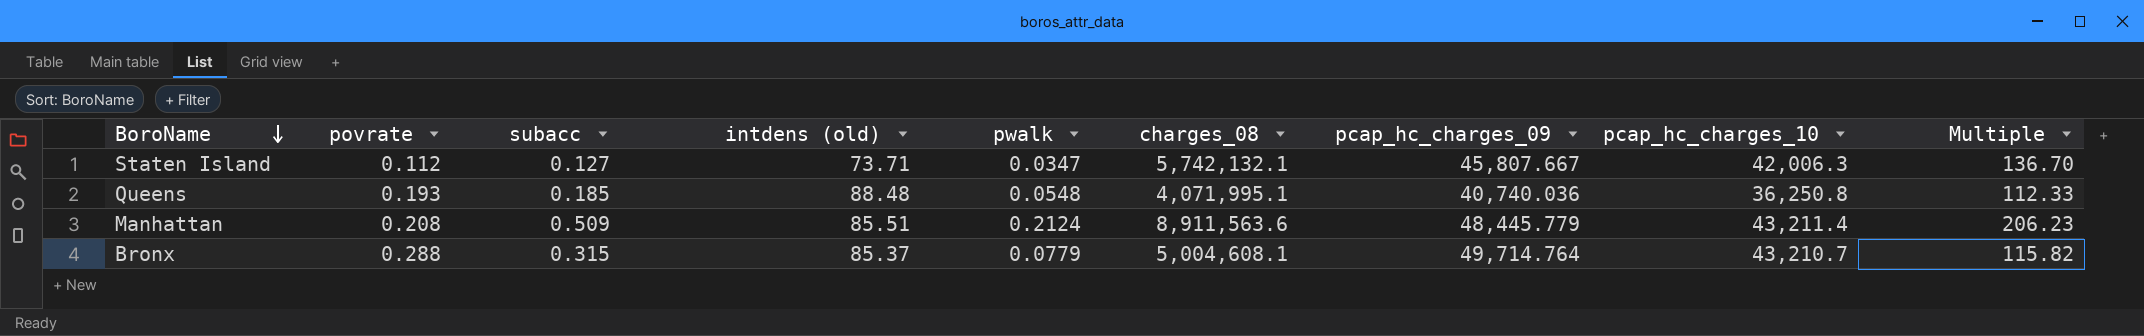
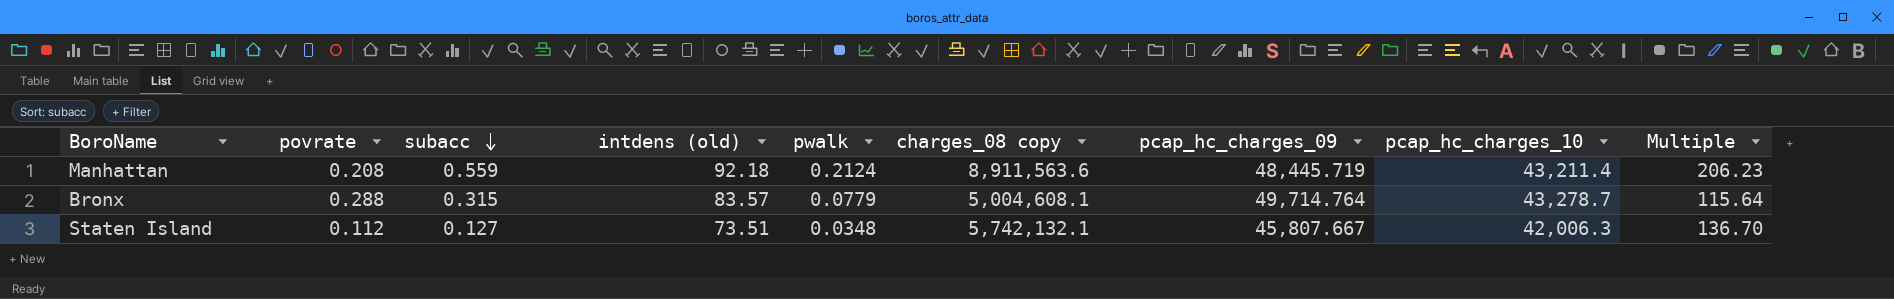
row order: BoroName descending -> subacc descending
column name: charges_08 -> charges_08 copy
row Queens: 0.193 | 0.185 | 88.48 | 0.0548 | 4,071,995.1 | 40,740.036 | 36,250.8 | 112.33 -> none
Manhattan | subacc: 0.509 -> 0.559
Manhattan | intdens (old): 85.51 -> 92.18
Manhattan | pcap_hc_charges_09: 48,445.779 -> 48,445.719
Bronx | intdens (old): 85.37 -> 83.57
Bronx | pcap_hc_charges_10: 43,210.7 -> 43,278.7
Bronx | Multiple: 115.82 -> 115.64
Staten Island | intdens (old): 73.71 -> 73.51
Staten Island | pwalk: 0.0347 -> 0.0348

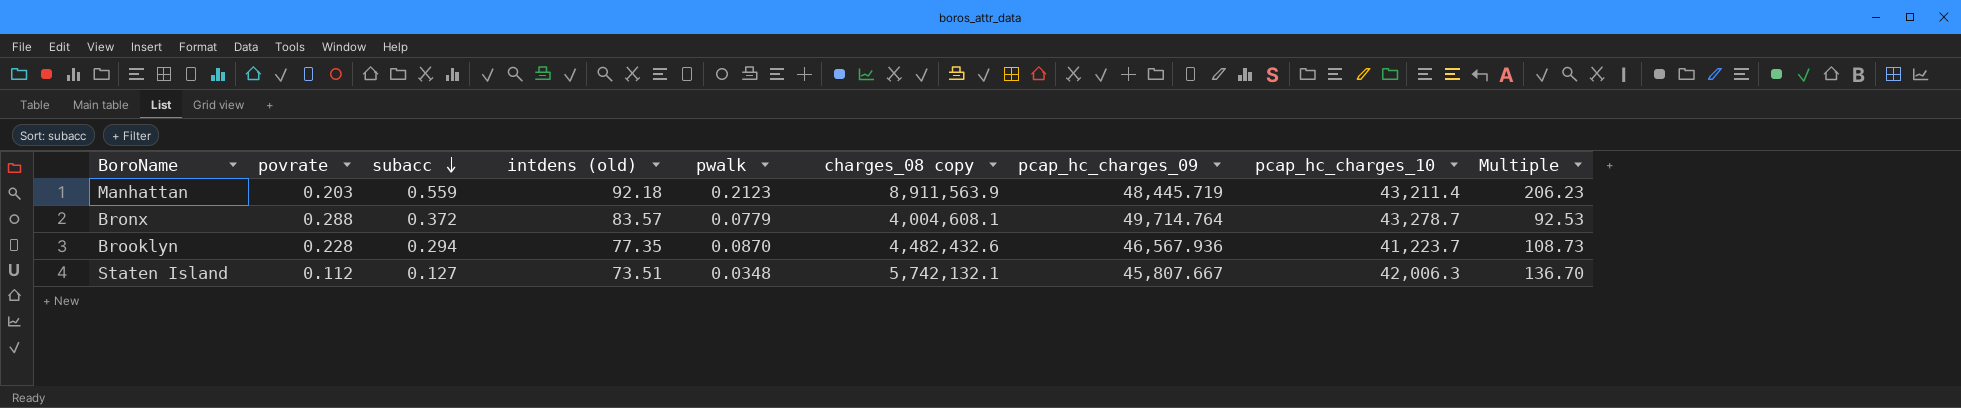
Manhattan | povrate: 0.208 -> 0.203
Manhattan | pwalk: 0.2124 -> 0.2123
Manhattan | charges_08 copy: 8,911,563.6 -> 8,911,563.9
Bronx | subacc: 0.315 -> 0.372
Bronx | charges_08 copy: 5,004,608.1 -> 4,004,608.1
Bronx | Multiple: 115.64 -> 92.53
row Brooklyn: none -> 0.228 | 0.294 | 77.35 | 0.0870 | 4,482,432.6 | 46,567.936 | 41,223.7 | 108.73

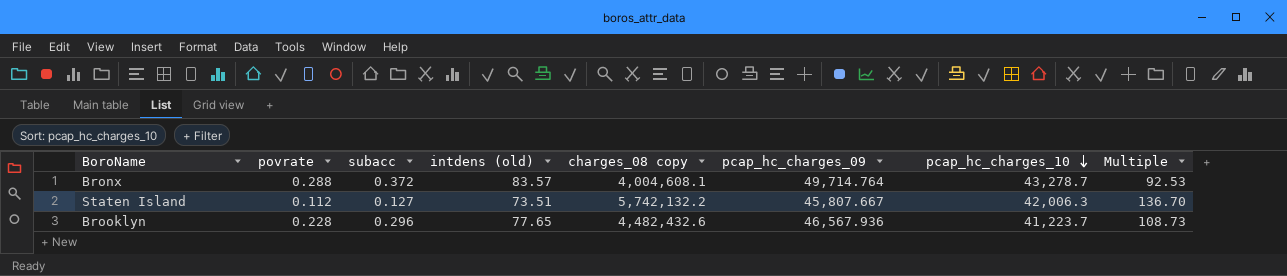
row order: subacc descending -> pcap_hc_charges_10 descending
column pwalk | position: 5 -> none
row Manhattan: 0.203 | 0.559 | 92.18 | 0.2123 | 8,911,563.9 | 48,445.719 | 43,211.4 | 206.23 -> none
Staten Island | charges_08 copy: 5,742,132.1 -> 5,742,132.2
Brooklyn | subacc: 0.294 -> 0.296
Brooklyn | intdens (old): 77.35 -> 77.65

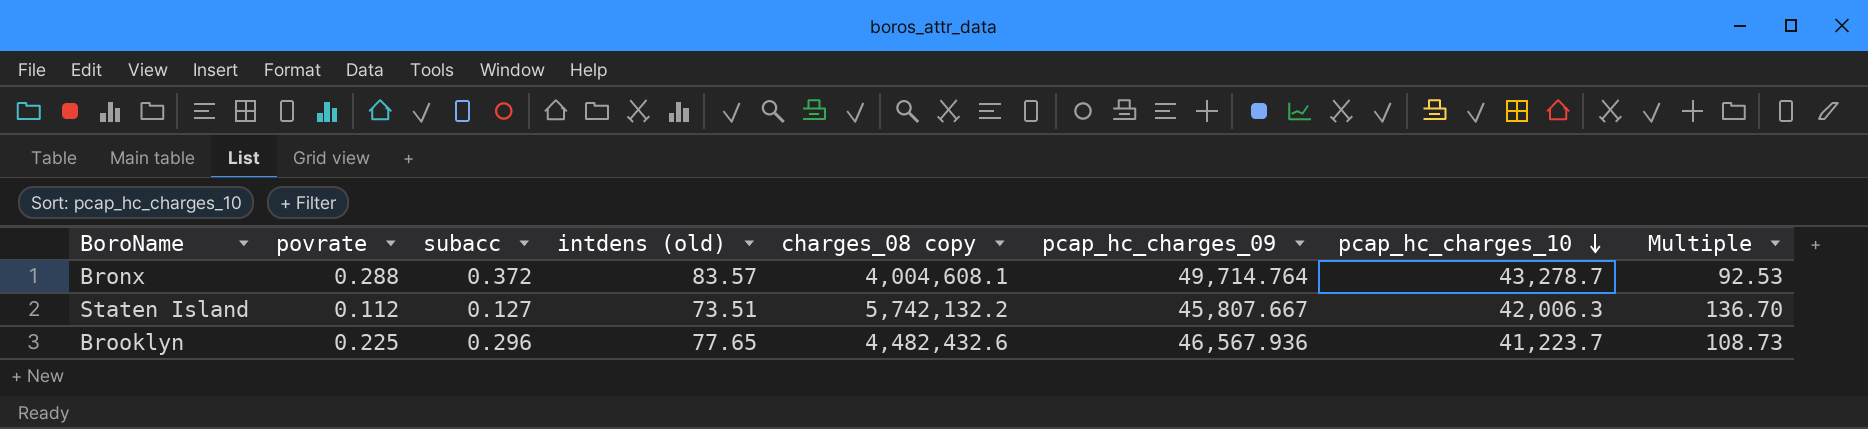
Brooklyn | povrate: 0.228 -> 0.225

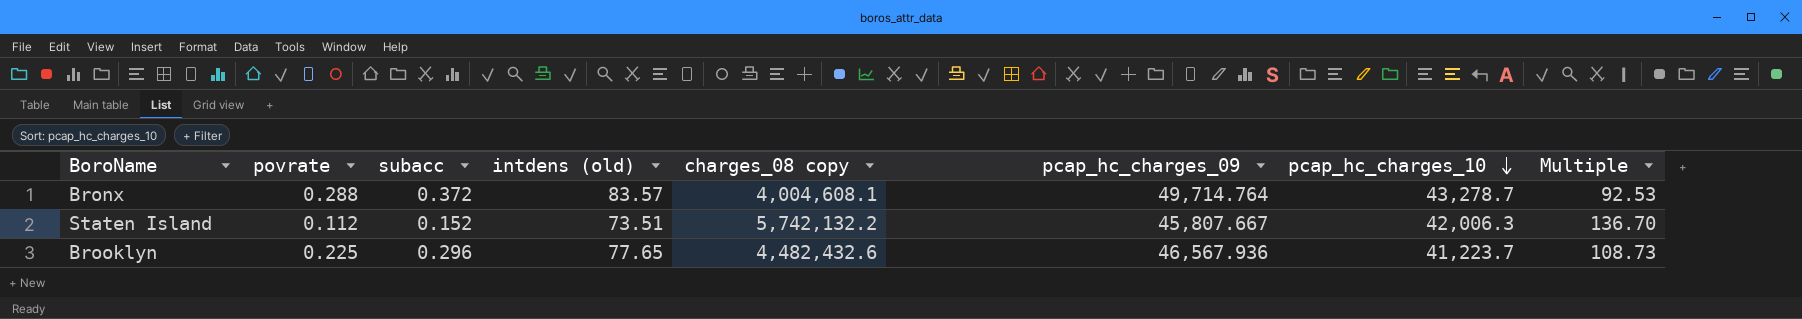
Staten Island | subacc: 0.127 -> 0.152

